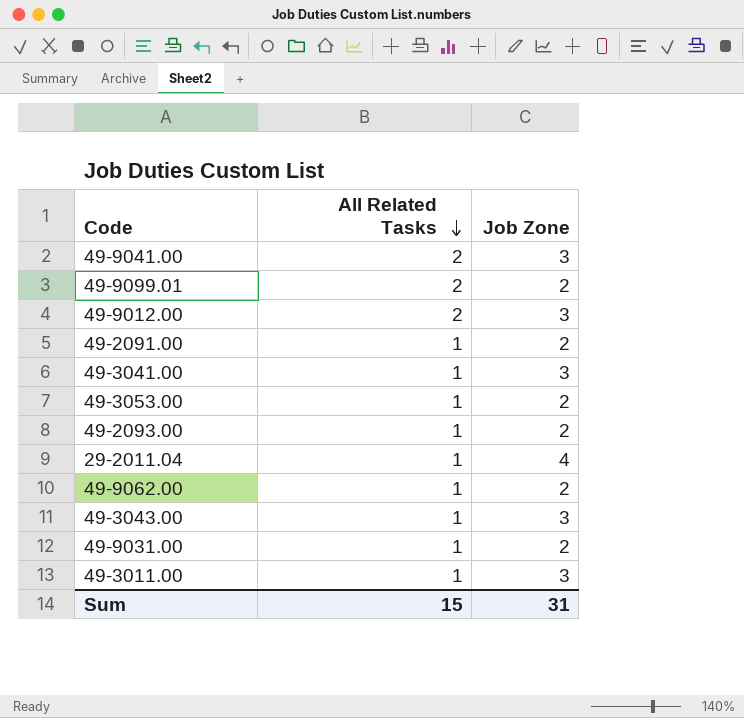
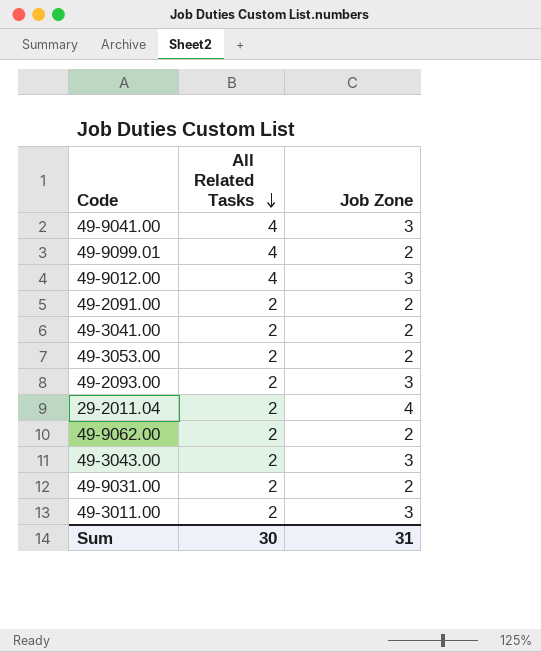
49-9041.00 | All Related Tasks: 2 -> 4
49-9099.01 | All Related Tasks: 2 -> 4
49-9012.00 | All Related Tasks: 2 -> 4
49-2091.00 | All Related Tasks: 1 -> 2
49-3041.00 | All Related Tasks: 1 -> 2
49-3041.00 | Job Zone: 3 -> 2
49-3053.00 | All Related Tasks: 1 -> 2
49-2093.00 | All Related Tasks: 1 -> 2
49-2093.00 | Job Zone: 2 -> 3
29-2011.04 | All Related Tasks: 1 -> 2
49-9062.00 | All Related Tasks: 1 -> 2
49-3043.00 | All Related Tasks: 1 -> 2
49-9031.00 | All Related Tasks: 1 -> 2
49-3011.00 | All Related Tasks: 1 -> 2
Sum | All Related Tasks: 15 -> 30

